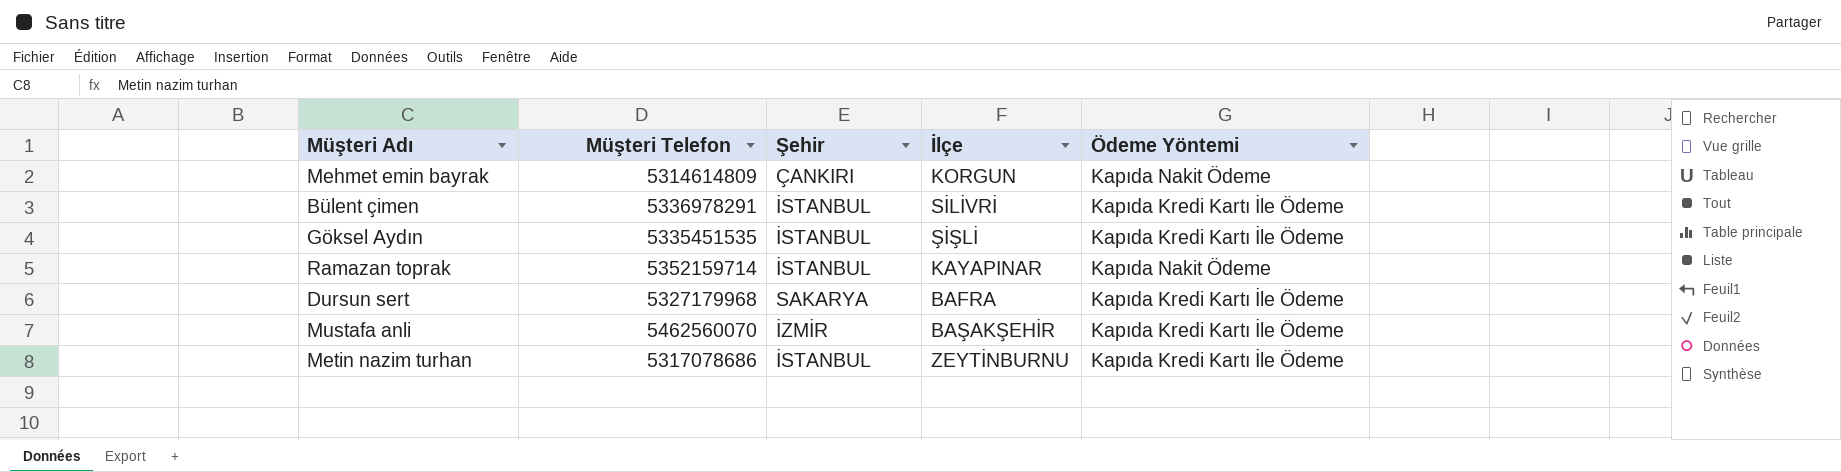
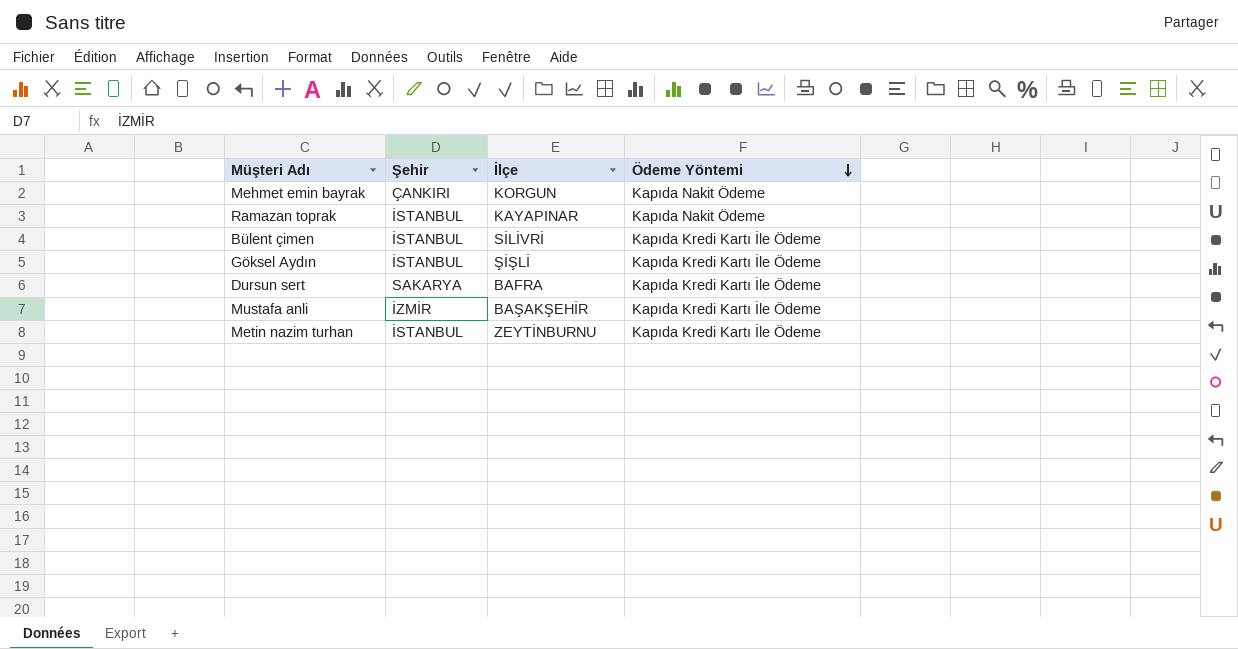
row order: none -> Ödeme Yöntemi descending
column Müşteri Telefon | position: 2 -> none

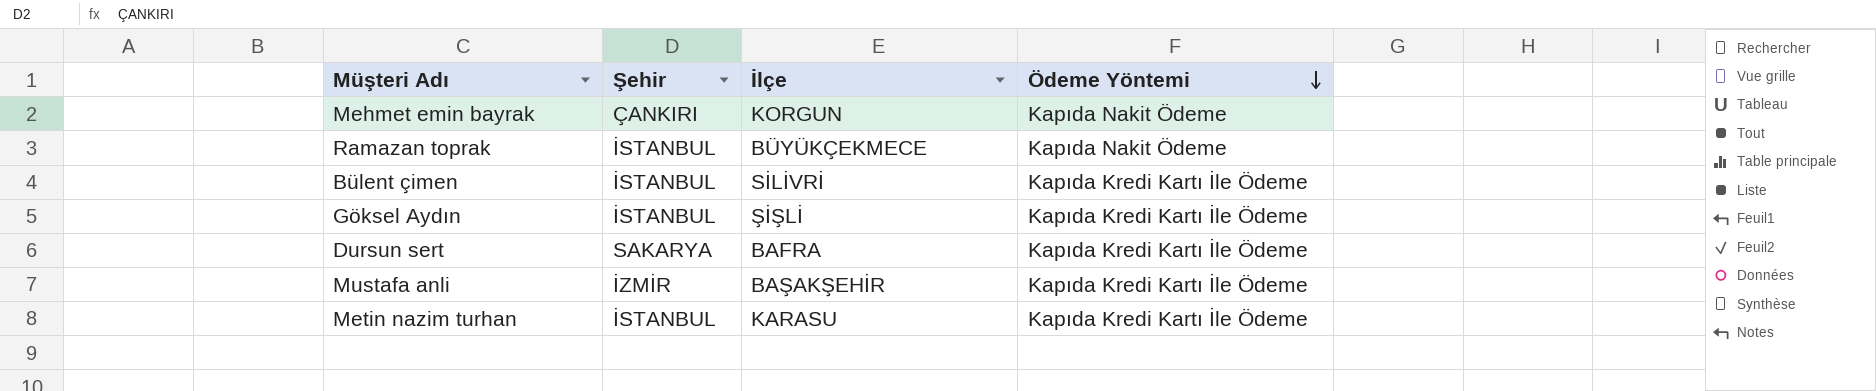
Ramazan toprak | İlçe: KAYAPINAR -> BÜYÜKÇEKMECE
Metin nazim turhan | İlçe: ZEYTİNBURNU -> KARASU

